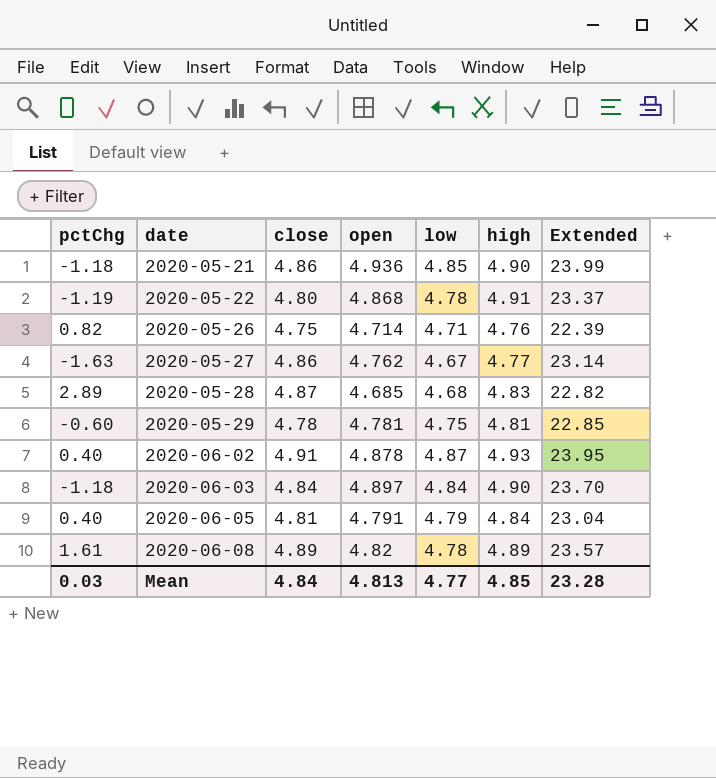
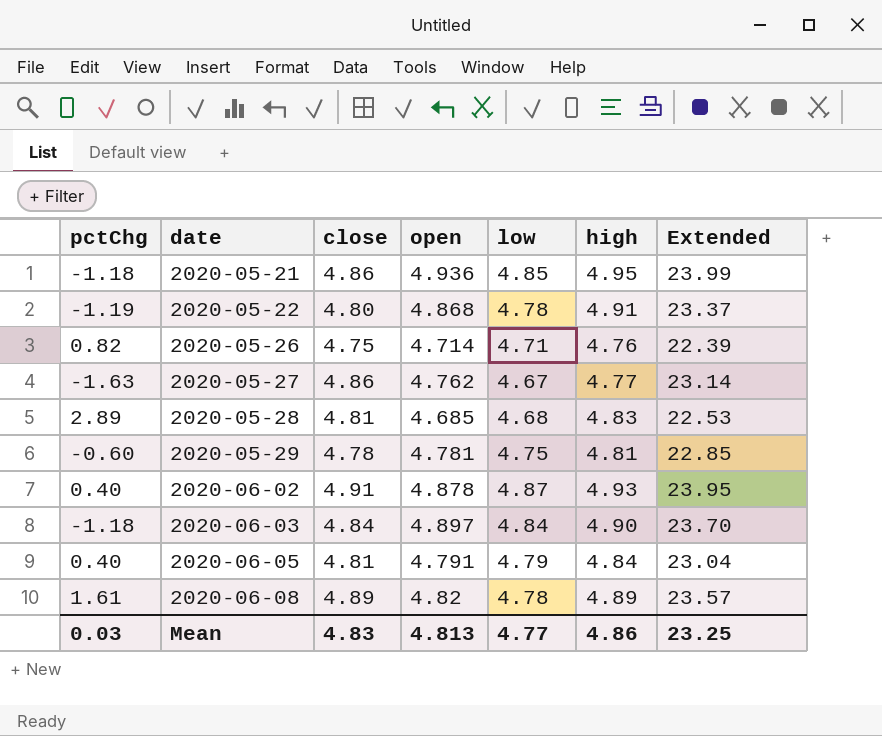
2020-05-21 | high: 4.90 -> 4.95
2020-05-28 | close: 4.87 -> 4.81
2020-05-28 | Extended: 22.82 -> 22.53
Mean | close: 4.84 -> 4.83
Mean | high: 4.85 -> 4.86
Mean | Extended: 23.28 -> 23.25

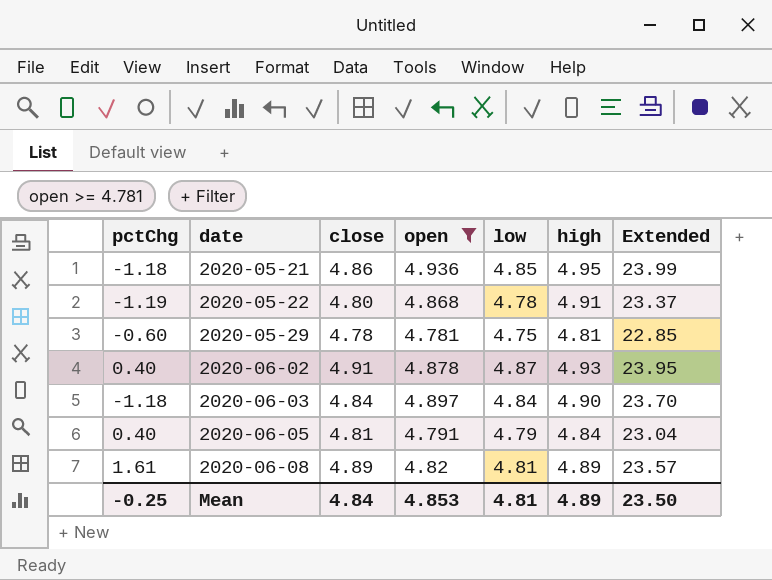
filter: none -> open >= 4.781
2020-06-08 | low: 4.78 -> 4.81
Mean | pctChg: 0.03 -> -0.25
Mean | close: 4.83 -> 4.84
Mean | open: 4.813 -> 4.853
Mean | low: 4.77 -> 4.81
Mean | high: 4.86 -> 4.89
Mean | Extended: 23.25 -> 23.50

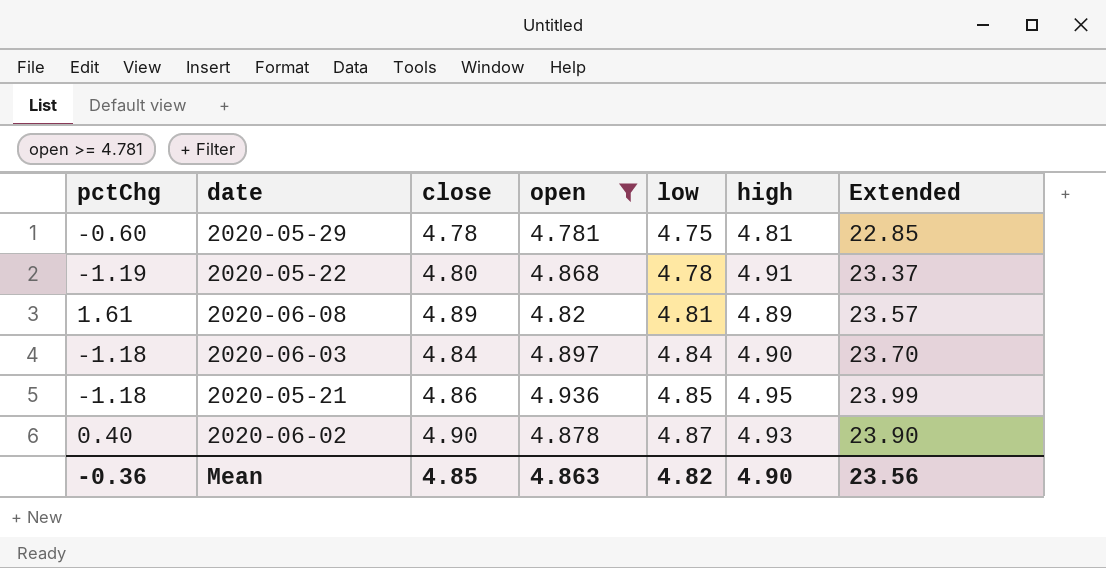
row order: date ascending -> low ascending
row 2020-06-05: 0.40 | 4.81 | 4.791 | 4.79 | 4.84 | 23.04 -> none
2020-06-02 | close: 4.91 -> 4.90
2020-06-02 | Extended: 23.95 -> 23.90
Mean | pctChg: -0.25 -> -0.36
Mean | close: 4.84 -> 4.85
Mean | open: 4.853 -> 4.863
Mean | low: 4.81 -> 4.82
Mean | high: 4.89 -> 4.90
Mean | Extended: 23.50 -> 23.56

